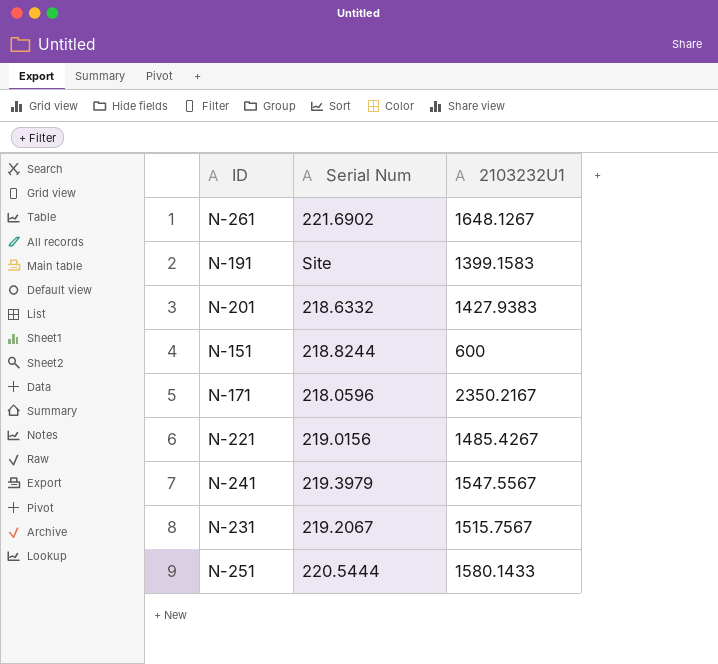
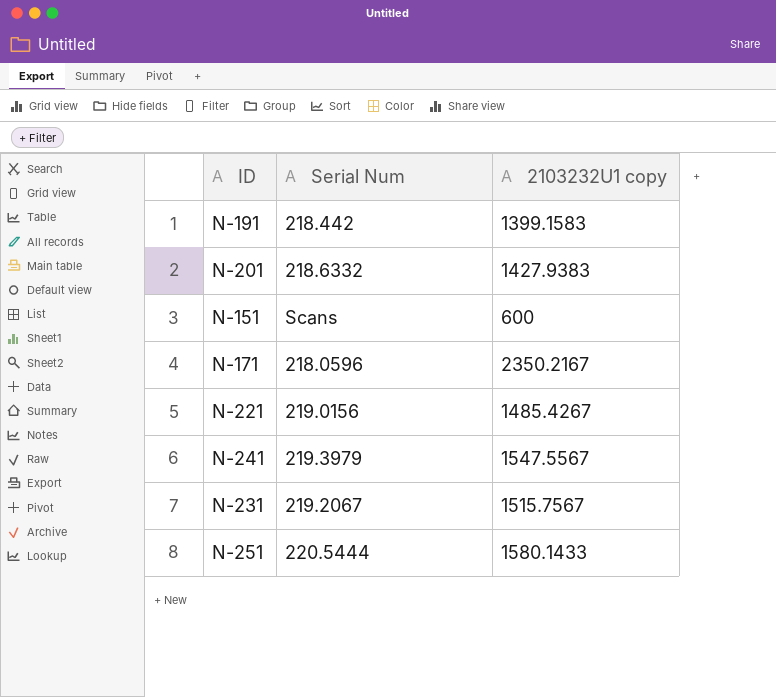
column name: 2103232U1 -> 2103232U1 copy
row N-261: 221.6902 | 1648.1267 -> none
N-191 | Serial Num: Site -> 218.442
N-151 | Serial Num: 218.8244 -> Scans

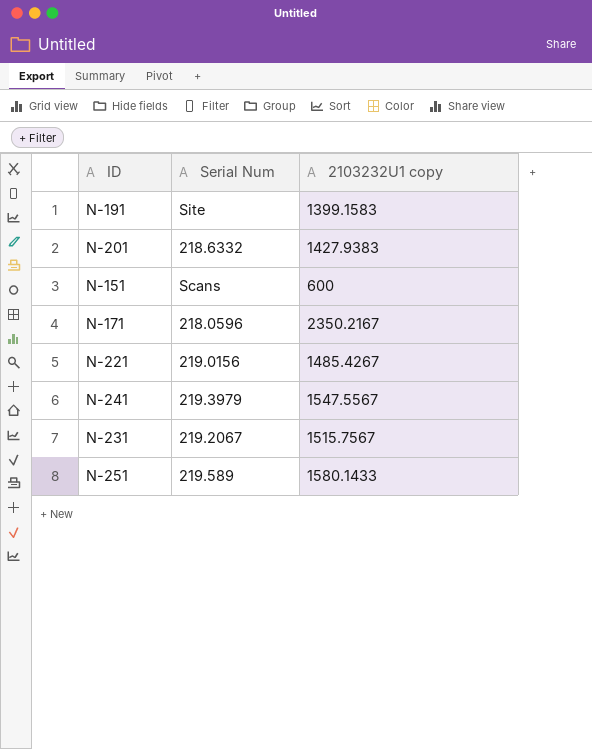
N-191 | Serial Num: 218.442 -> Site
N-251 | Serial Num: 220.5444 -> 219.589

